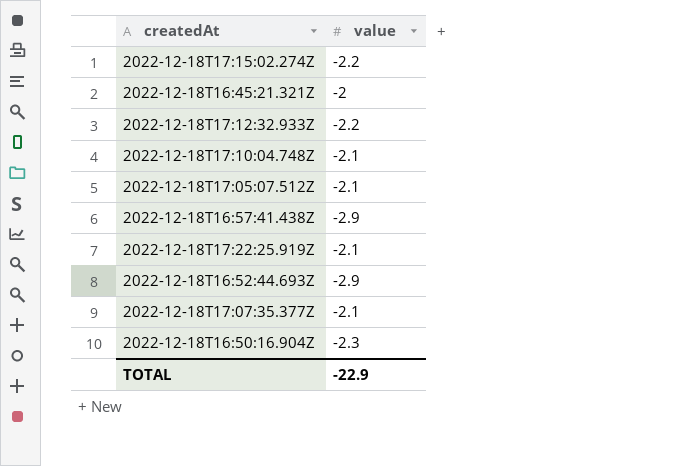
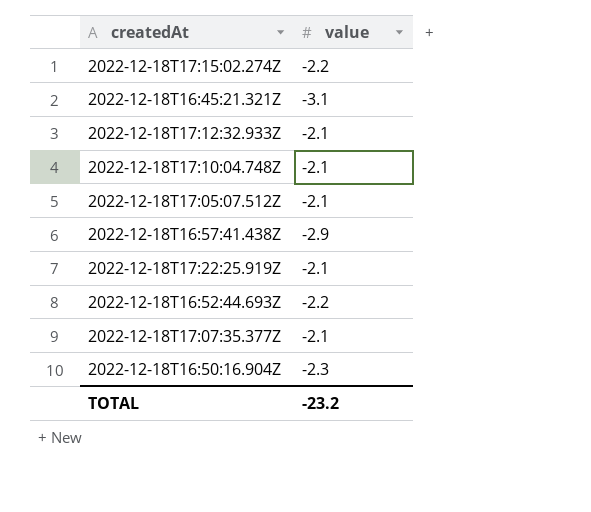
2022-12-18T16:45:21.321Z | value: -2 -> -3.1
2022-12-18T17:12:32.933Z | value: -2.2 -> -2.1
2022-12-18T16:52:44.693Z | value: -2.9 -> -2.2
TOTAL | value: -22.9 -> -23.2

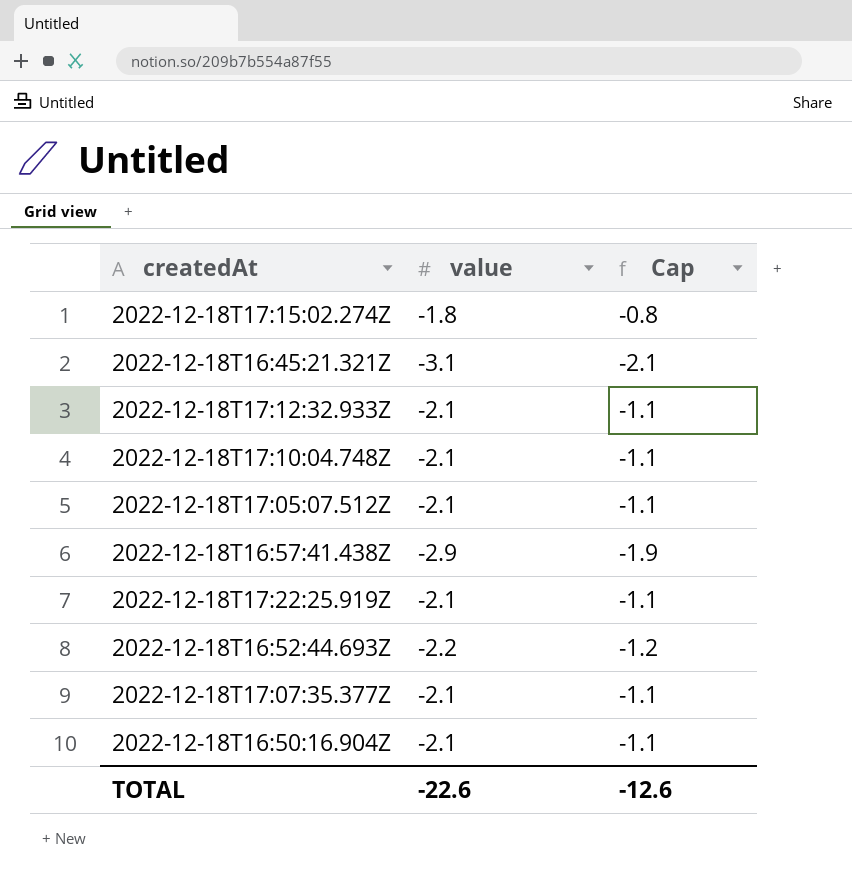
column Cap | formula: none -> [value] + 1
2022-12-18T17:15:02.274Z | value: -2.2 -> -1.8
2022-12-18T16:50:16.904Z | value: -2.3 -> -2.1
TOTAL | value: -23.2 -> -22.6

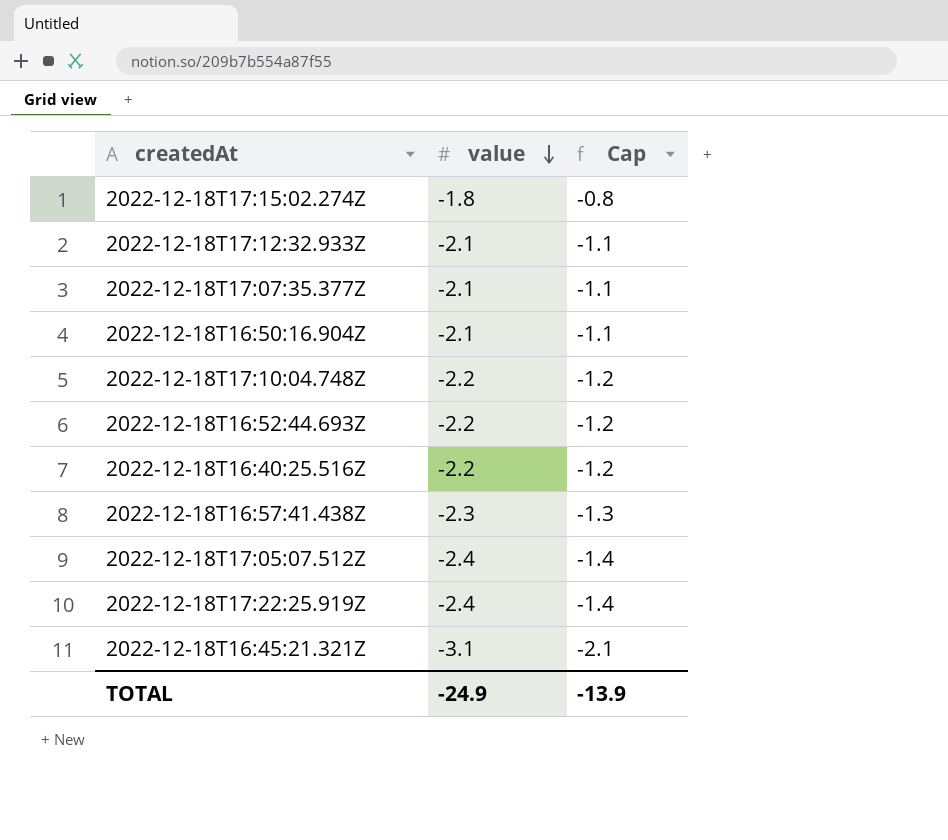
row order: none -> value descending
2022-12-18T17:10:04.748Z | value: -2.1 -> -2.2
2022-12-18T17:10:04.748Z | Cap: -1.1 -> -1.2
row 2022-12-18T16:40:25.516Z: none -> -2.2 | -1.2
2022-12-18T16:57:41.438Z | value: -2.9 -> -2.3
2022-12-18T16:57:41.438Z | Cap: -1.9 -> -1.3
2022-12-18T17:05:07.512Z | value: -2.1 -> -2.4
2022-12-18T17:05:07.512Z | Cap: -1.1 -> -1.4
2022-12-18T17:22:25.919Z | value: -2.1 -> -2.4
2022-12-18T17:22:25.919Z | Cap: -1.1 -> -1.4
TOTAL | value: -22.6 -> -24.9
TOTAL | Cap: -12.6 -> -13.9

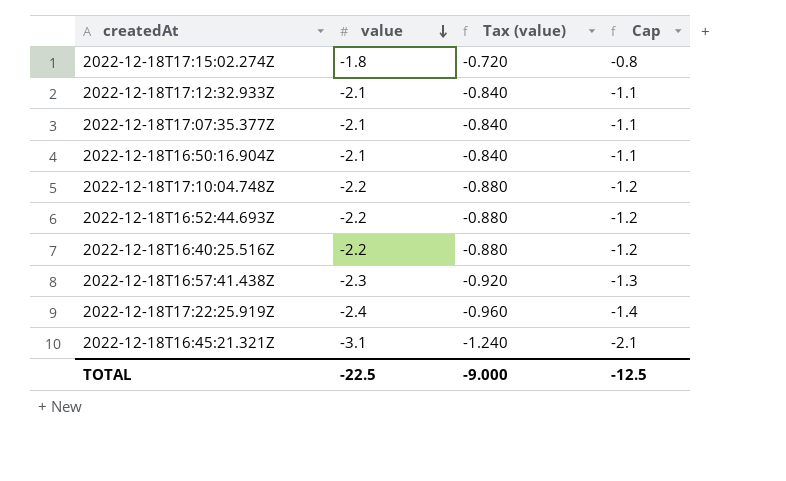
column Tax (value) | formula: none -> [value] * 0.4
row 2022-12-18T17:05:07.512Z: -2.4 | -1.4 -> none
TOTAL | value: -24.9 -> -22.5
TOTAL | Cap: -13.9 -> -12.5

